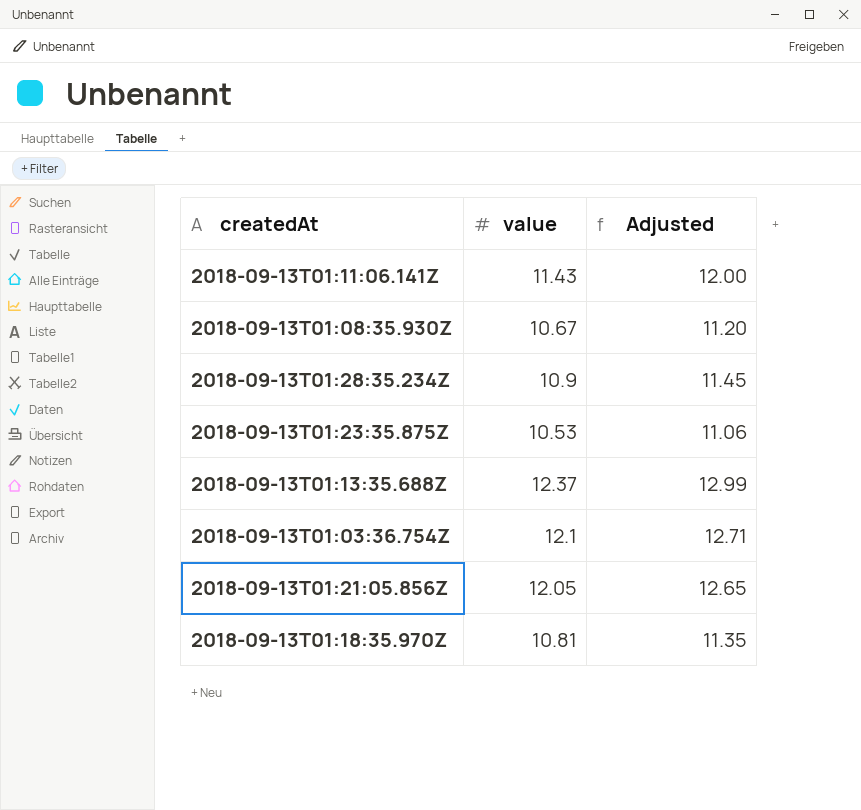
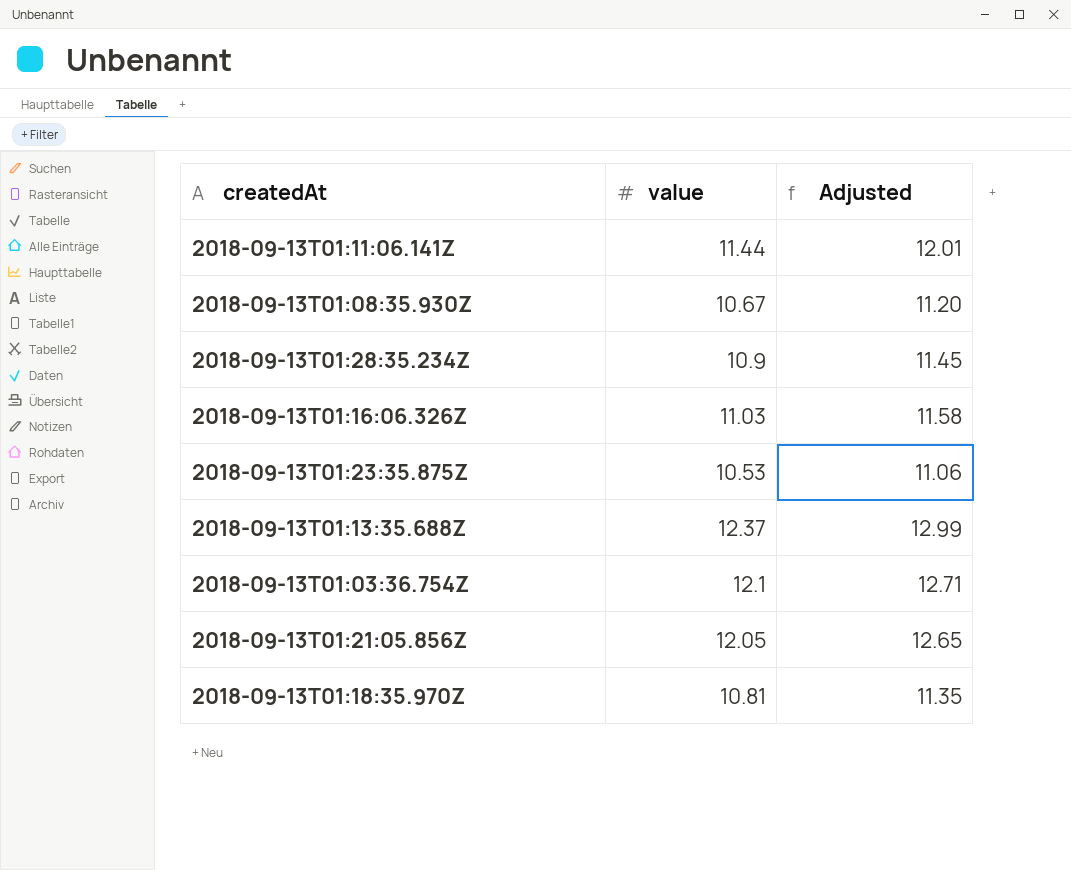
2018-09-13T01:11:06.141Z | value: 11.43 -> 11.44
2018-09-13T01:11:06.141Z | Adjusted: 12.00 -> 12.01
row 2018-09-13T01:16:06.326Z: none -> 11.03 | 11.58

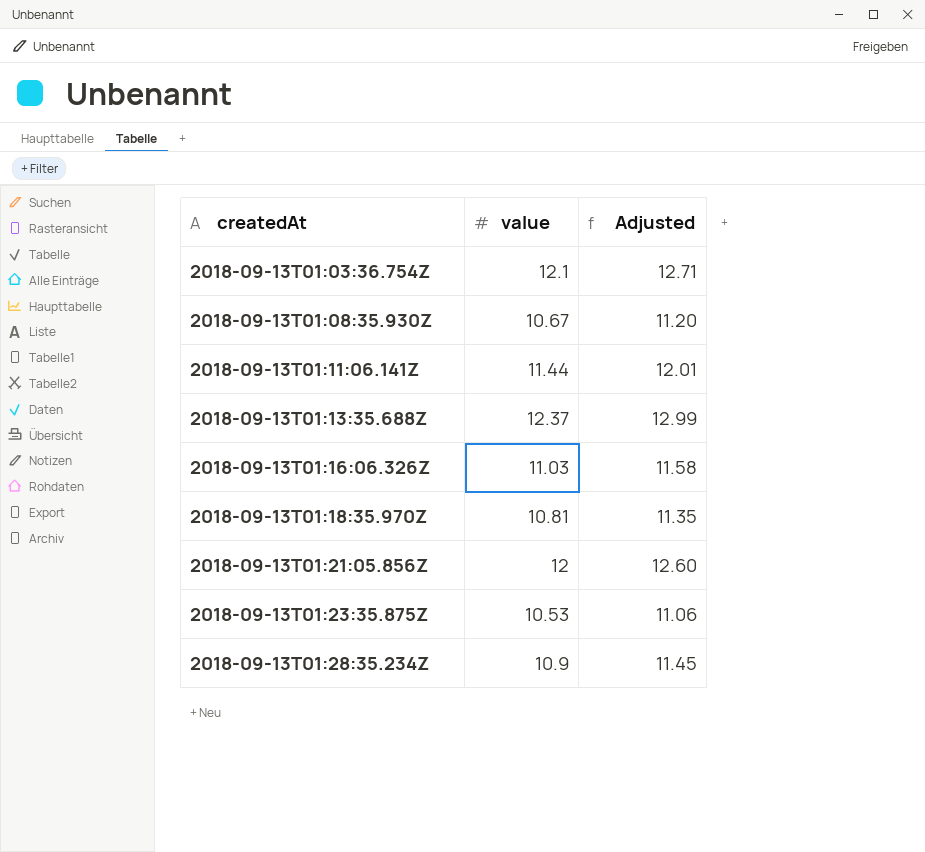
row order: none -> createdAt ascending
2018-09-13T01:21:05.856Z | value: 12.05 -> 12
2018-09-13T01:21:05.856Z | Adjusted: 12.65 -> 12.60

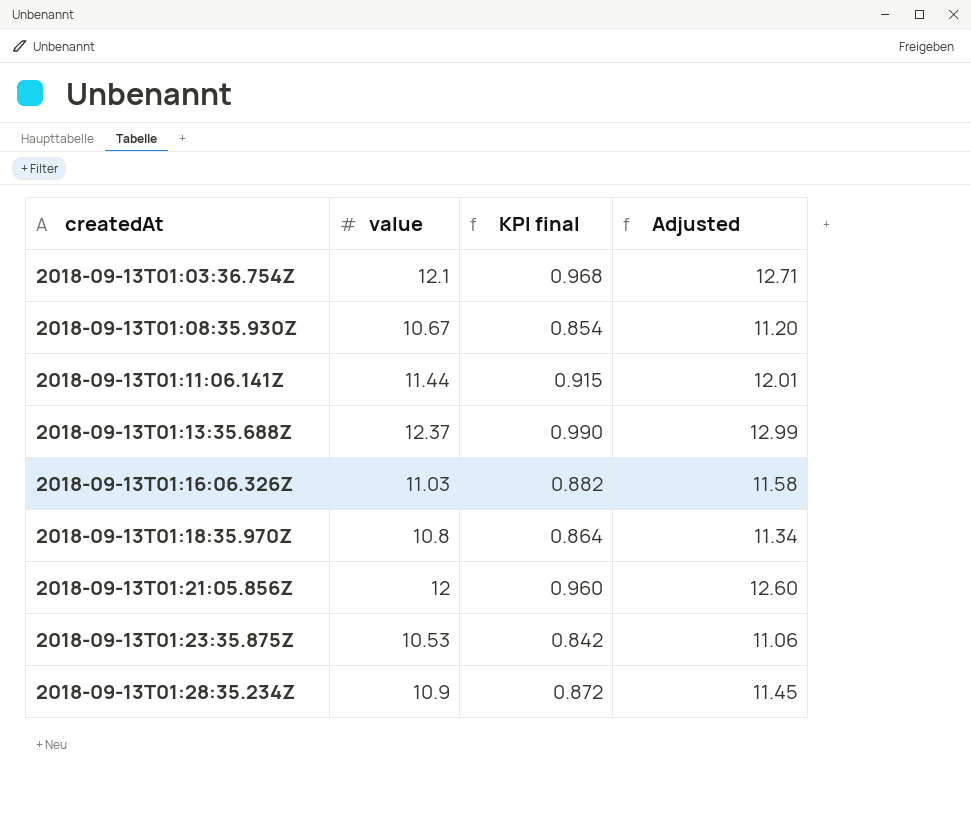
column KPI final | formula: none -> [value] * 0.08
2018-09-13T01:18:35.970Z | value: 10.81 -> 10.8
2018-09-13T01:18:35.970Z | Adjusted: 11.35 -> 11.34

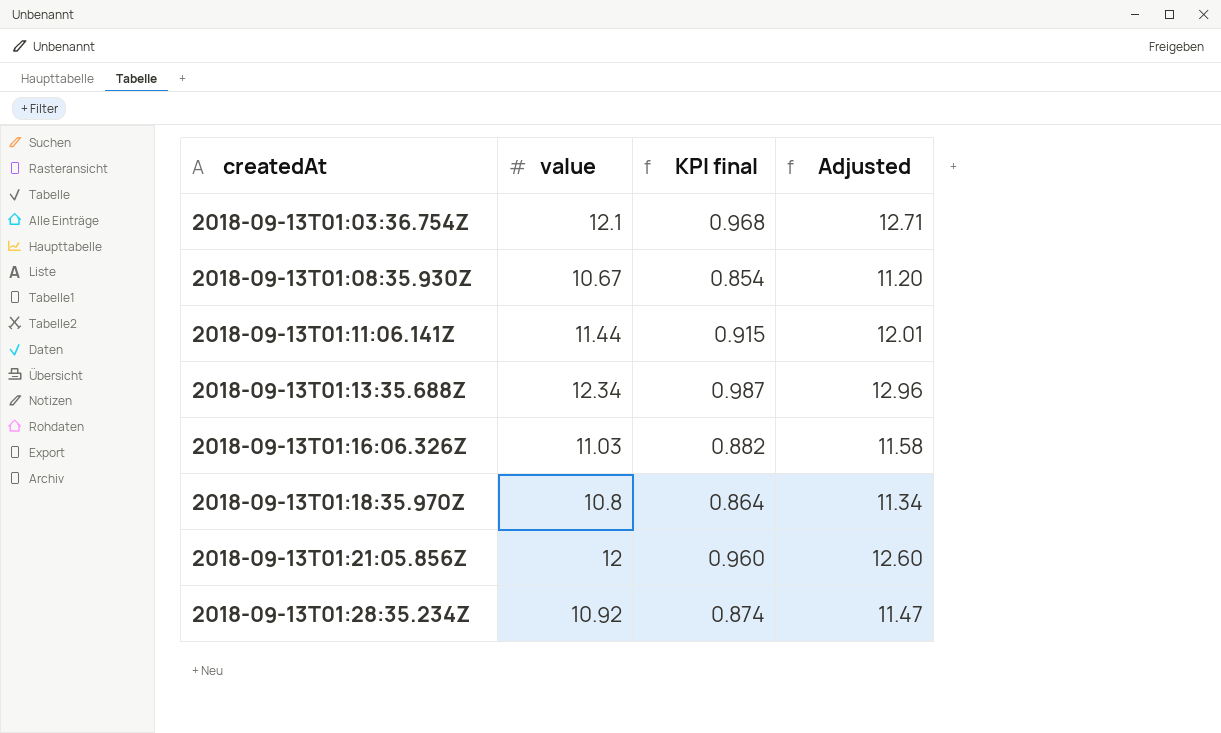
row 2018-09-13T01:23:35.875Z: 10.53 | 0.842 | 11.06 -> none
2018-09-13T01:13:35.688Z | value: 12.37 -> 12.34
2018-09-13T01:13:35.688Z | KPI final: 0.990 -> 0.987
2018-09-13T01:13:35.688Z | Adjusted: 12.99 -> 12.96
2018-09-13T01:28:35.234Z | value: 10.9 -> 10.92
2018-09-13T01:28:35.234Z | KPI final: 0.872 -> 0.874
2018-09-13T01:28:35.234Z | Adjusted: 11.45 -> 11.47

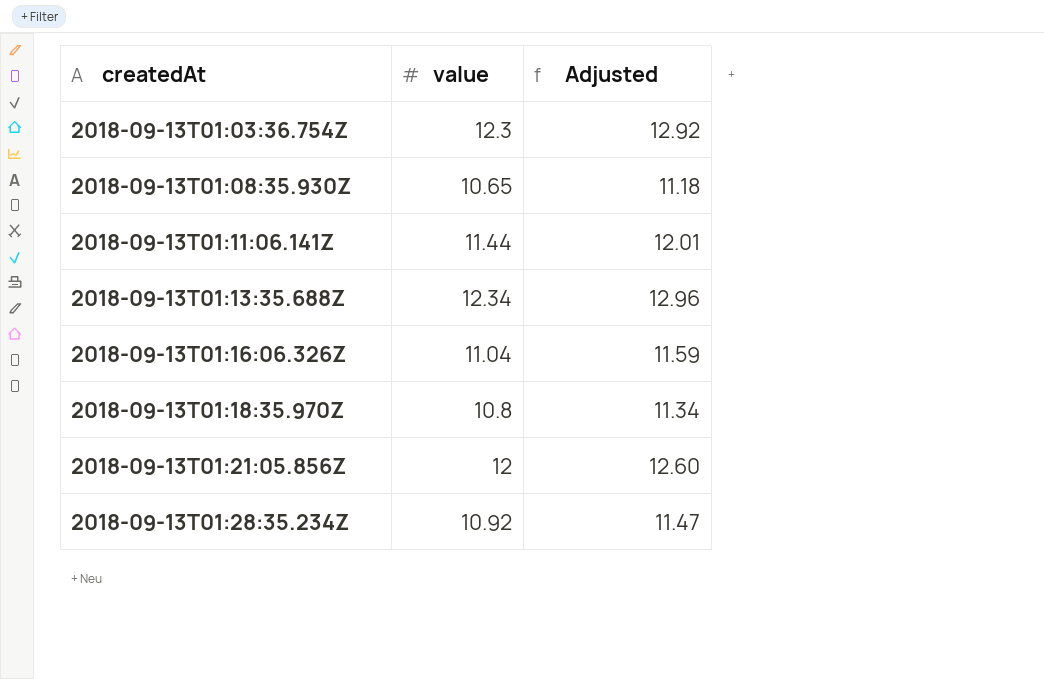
column KPI final | formula: [value] * 0.08 -> none
2018-09-13T01:03:36.754Z | value: 12.1 -> 12.3
2018-09-13T01:03:36.754Z | Adjusted: 12.71 -> 12.92
2018-09-13T01:08:35.930Z | value: 10.67 -> 10.65
2018-09-13T01:08:35.930Z | Adjusted: 11.20 -> 11.18
2018-09-13T01:16:06.326Z | value: 11.03 -> 11.04
2018-09-13T01:16:06.326Z | Adjusted: 11.58 -> 11.59

